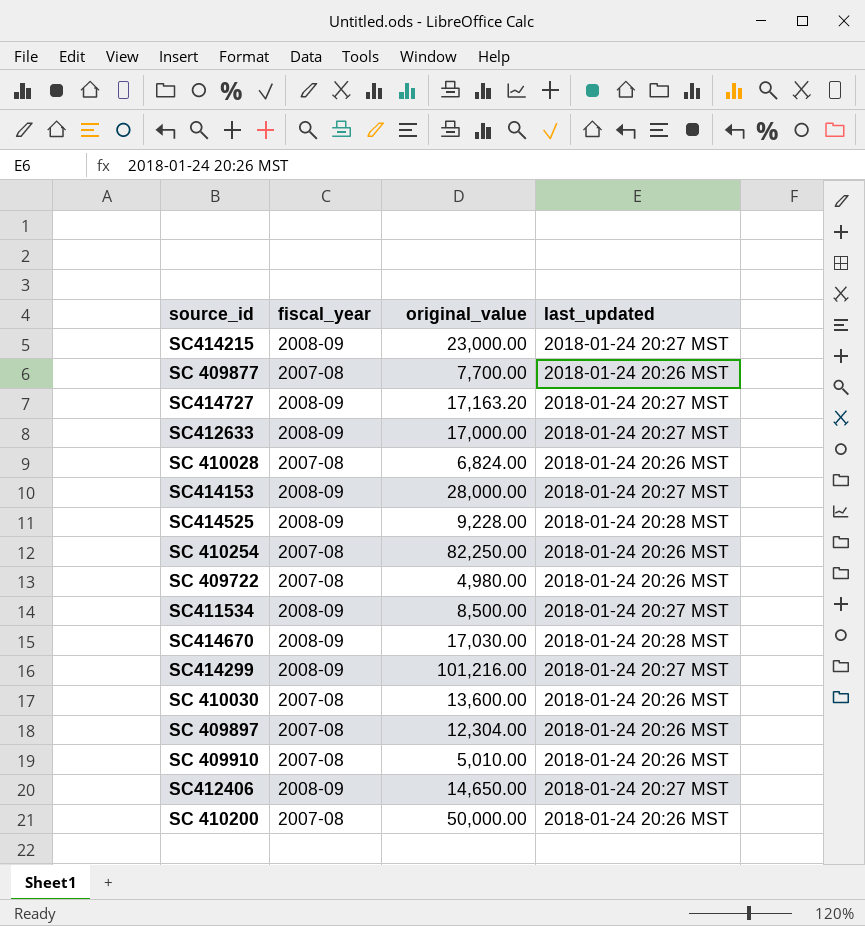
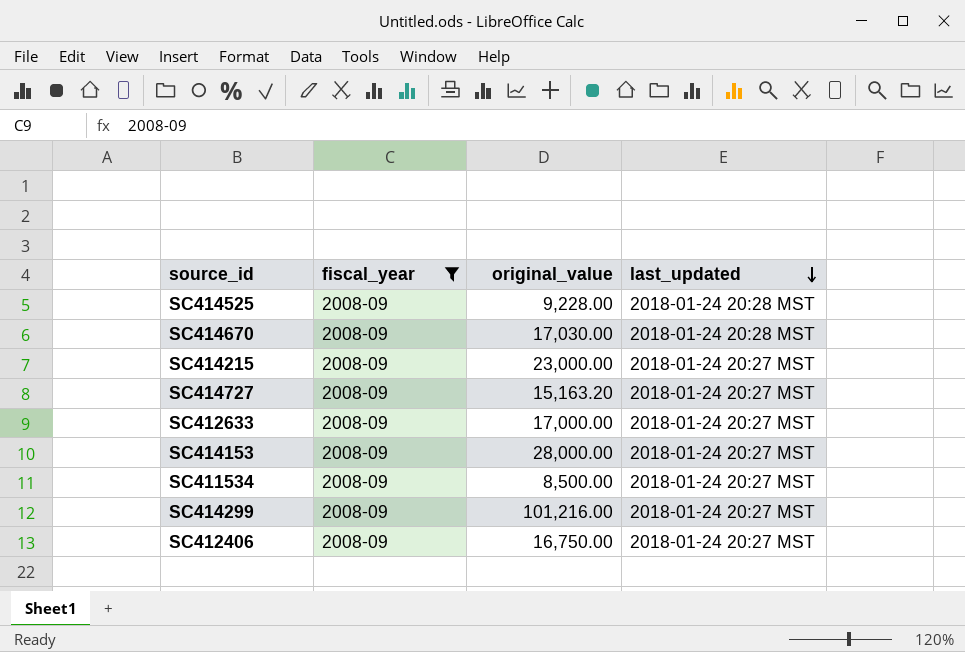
filter: none -> fiscal_year = 2008-09
row order: none -> last_updated descending
SC414727 | original_value: 17,163.20 -> 15,163.20
SC412406 | original_value: 14,650.00 -> 16,750.00

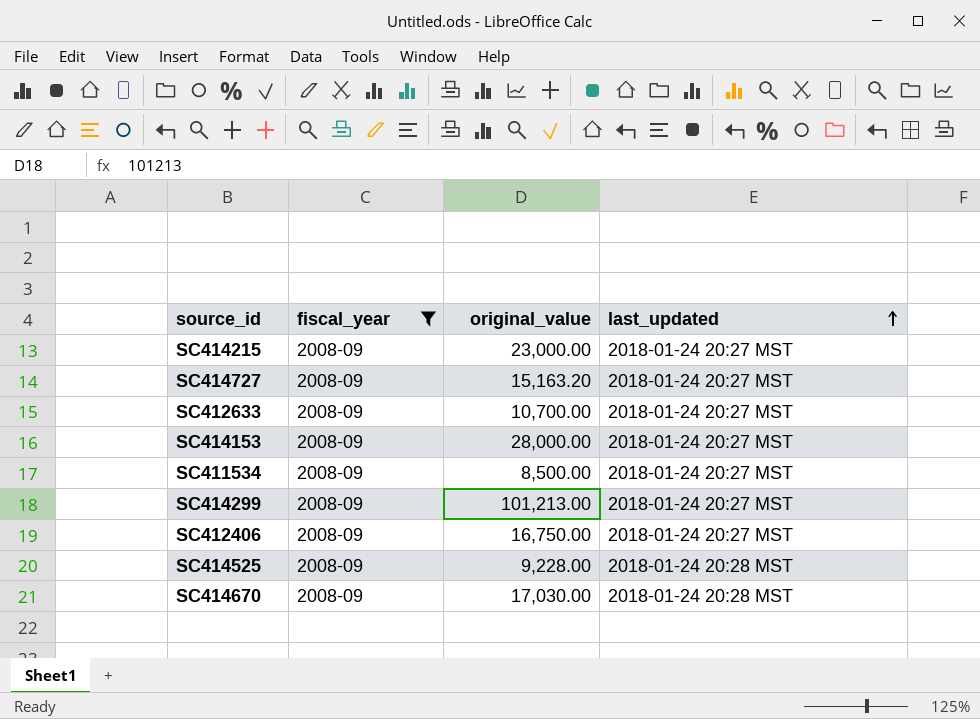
row order: last_updated descending -> last_updated ascending
SC412633 | original_value: 17,000.00 -> 10,700.00
SC414299 | original_value: 101,216.00 -> 101,213.00

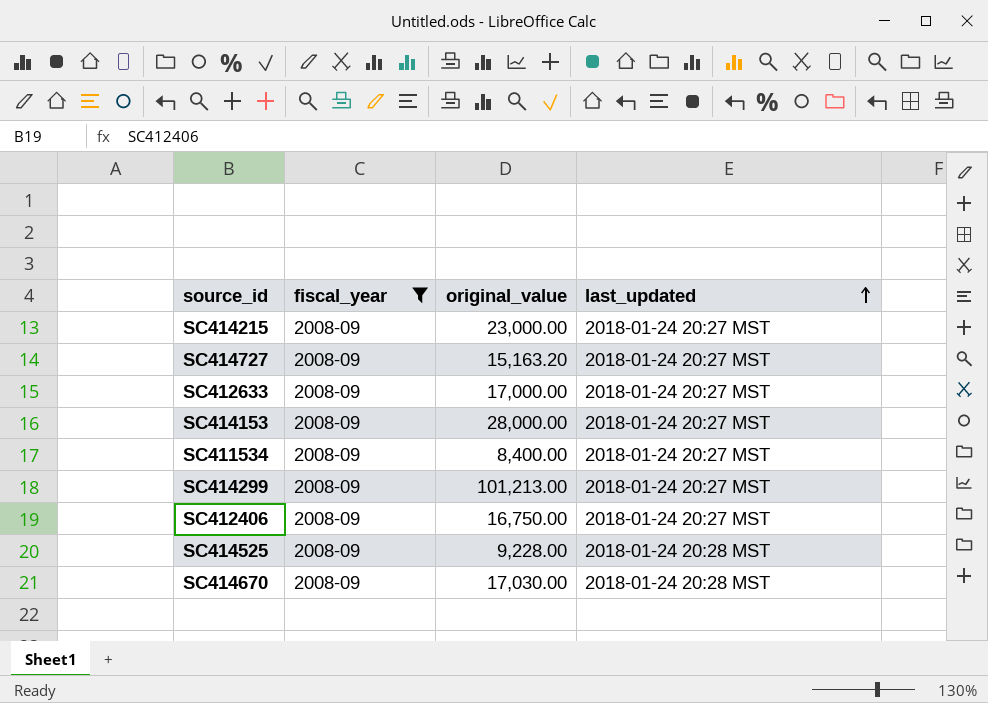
SC412633 | original_value: 10,700.00 -> 17,000.00
SC411534 | original_value: 8,500.00 -> 8,400.00

